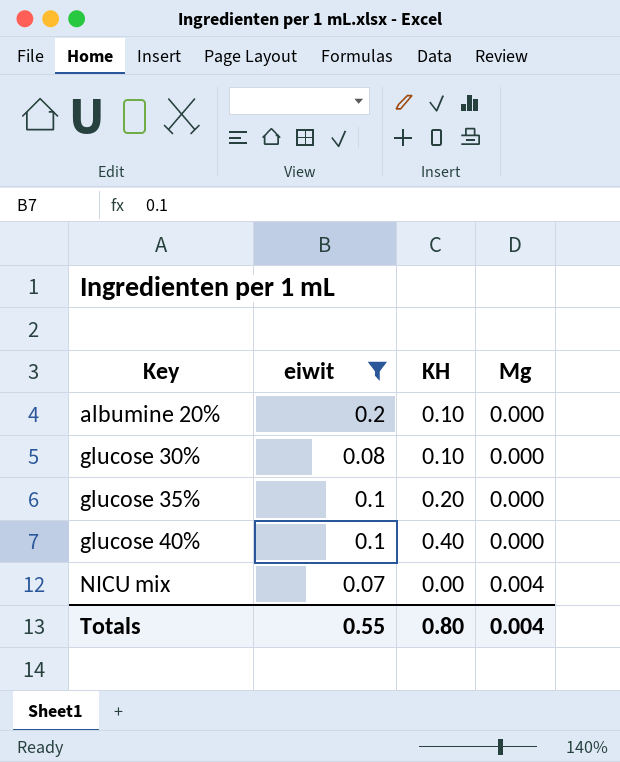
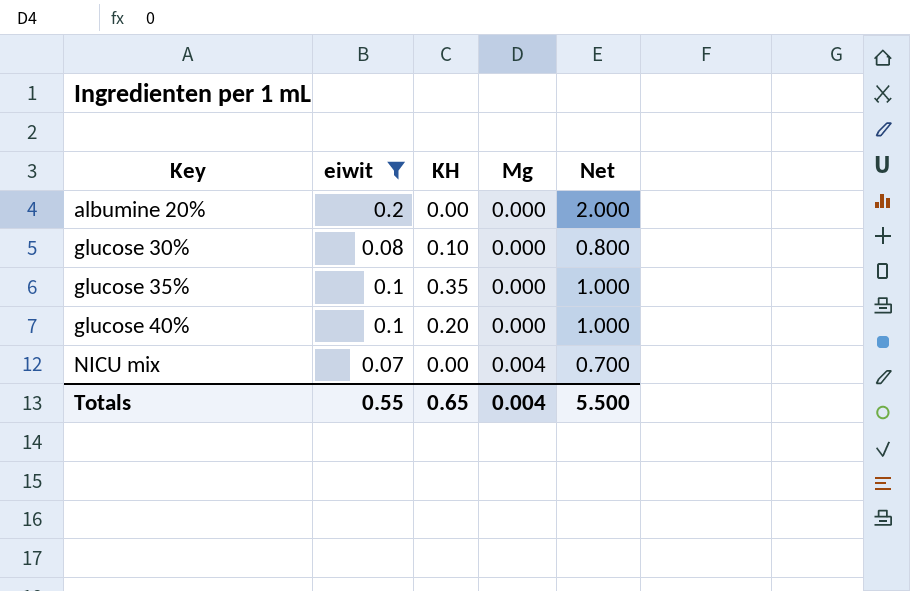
column Net | formula: none -> [eiwit] * 10
albumine 20% | KH: 0.10 -> 0.00
glucose 35% | KH: 0.20 -> 0.35
glucose 40% | KH: 0.40 -> 0.20
Totals | KH: 0.80 -> 0.65

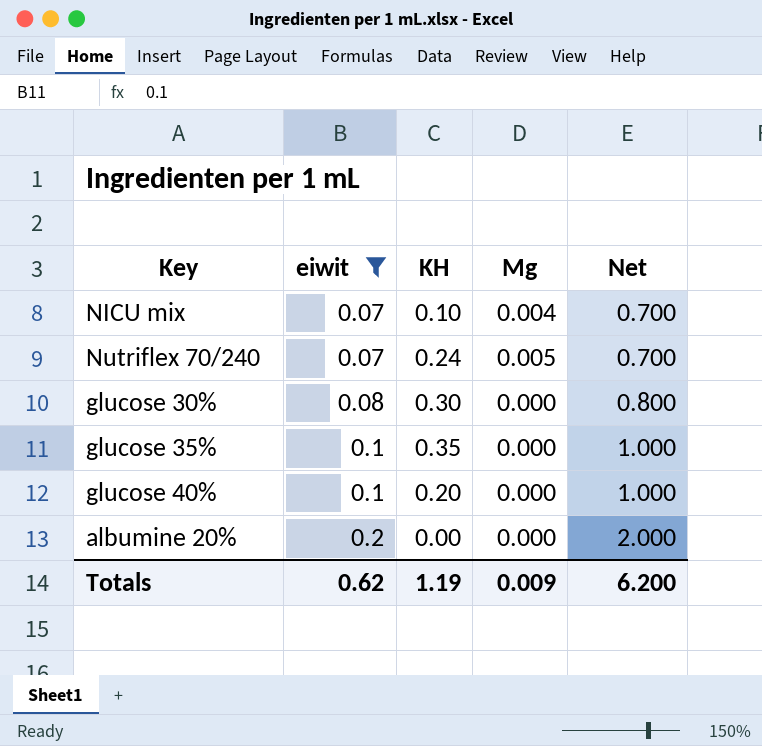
row order: Key ascending -> eiwit ascending
NICU mix | KH: 0.00 -> 0.10
row Nutriflex 70/240: none -> 0.07 | 0.24 | 0.005 | 0.700
glucose 30% | KH: 0.10 -> 0.30
Totals | eiwit: 0.55 -> 0.62
Totals | KH: 0.65 -> 1.19
Totals | Mg: 0.004 -> 0.009
Totals | Net: 5.500 -> 6.200

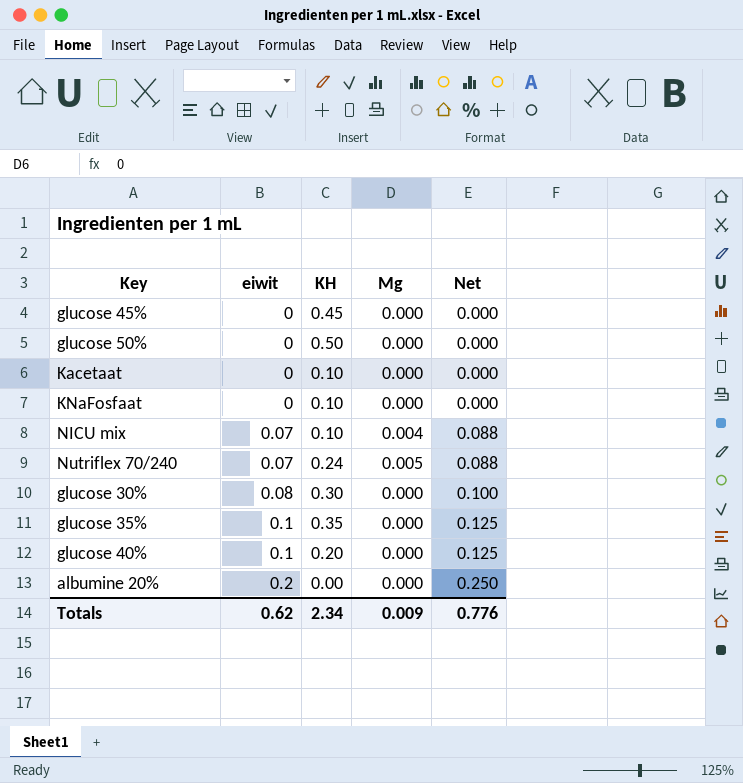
filter: eiwit != 0 -> none
column Net | formula: [eiwit] * 10 -> [eiwit] * 1.25
Totals | KH: 1.19 -> 2.34
Totals | Net: 6.200 -> 0.776

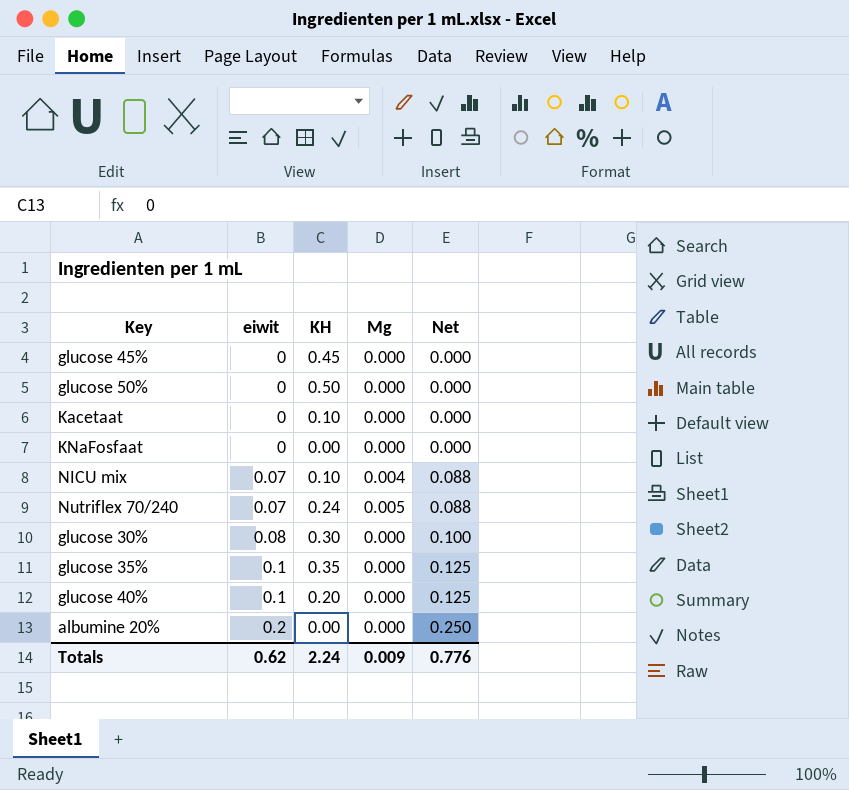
KNaFosfaat | KH: 0.10 -> 0.00
Totals | KH: 2.34 -> 2.24

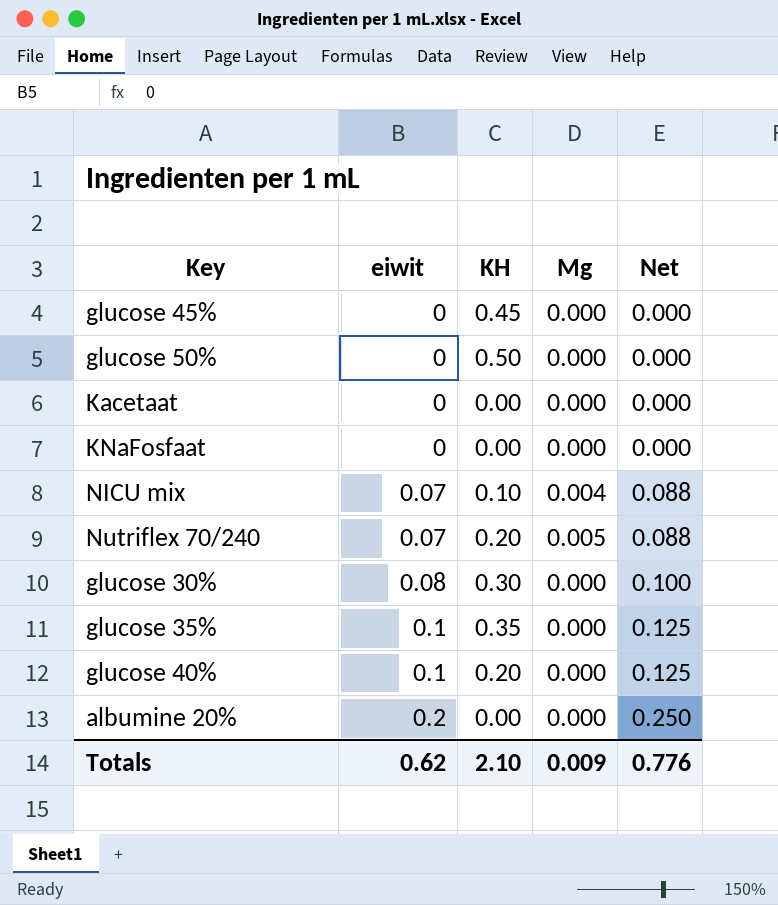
Kacetaat | KH: 0.10 -> 0.00
Nutriflex 70/240 | KH: 0.24 -> 0.20
Totals | KH: 2.24 -> 2.10

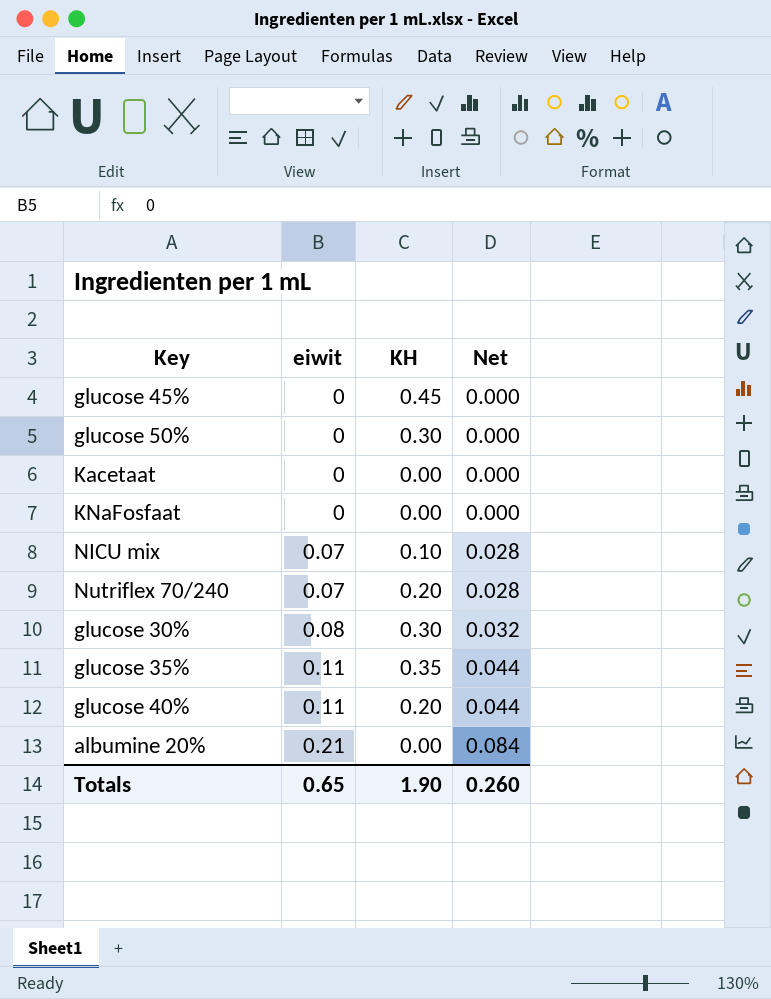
column Mg | position: 4 -> none
column Net | formula: [eiwit] * 1.25 -> [eiwit] * 0.4
glucose 50% | KH: 0.50 -> 0.30
glucose 35% | eiwit: 0.1 -> 0.11
glucose 40% | eiwit: 0.1 -> 0.11
albumine 20% | eiwit: 0.2 -> 0.21
Totals | eiwit: 0.62 -> 0.65
Totals | KH: 2.10 -> 1.90
Totals | Net: 0.776 -> 0.260

